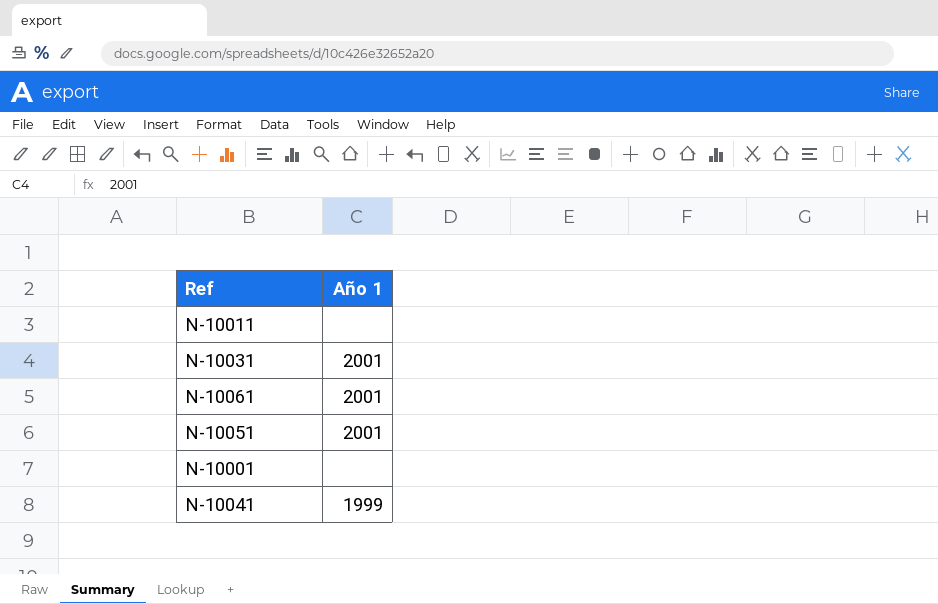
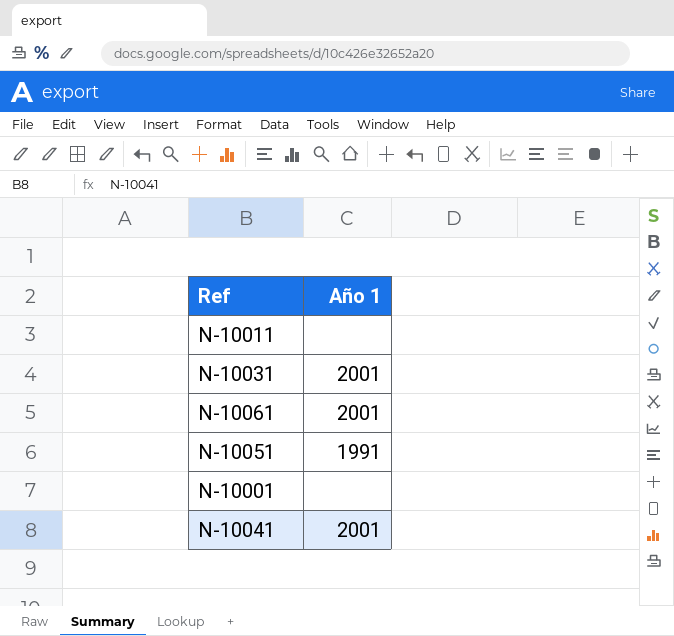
N-10051 | Año 1: 2001 -> 1991
N-10041 | Año 1: 1999 -> 2001

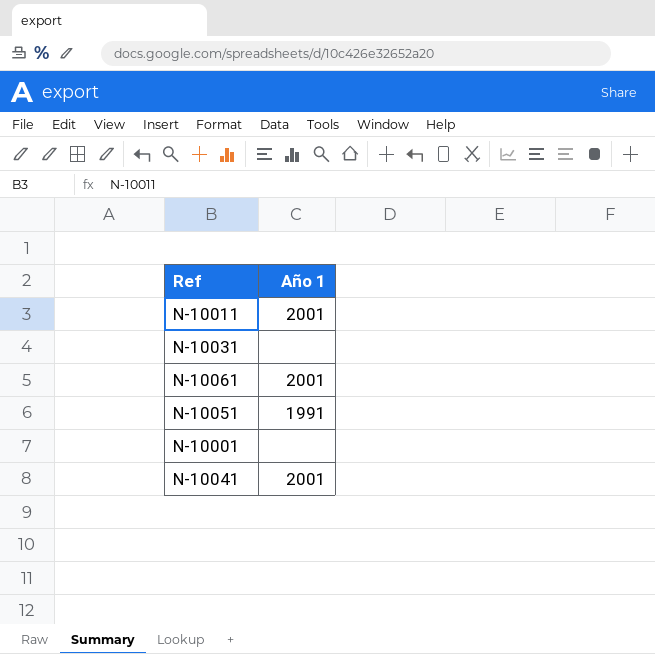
N-10011 | Año 1: none -> 2001
N-10031 | Año 1: 2001 -> none

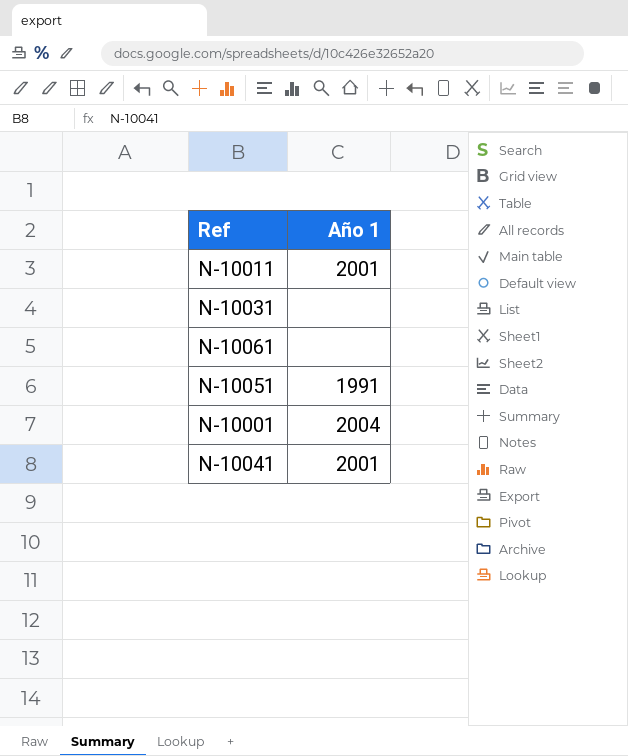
N-10061 | Año 1: 2001 -> none
N-10001 | Año 1: none -> 2004

